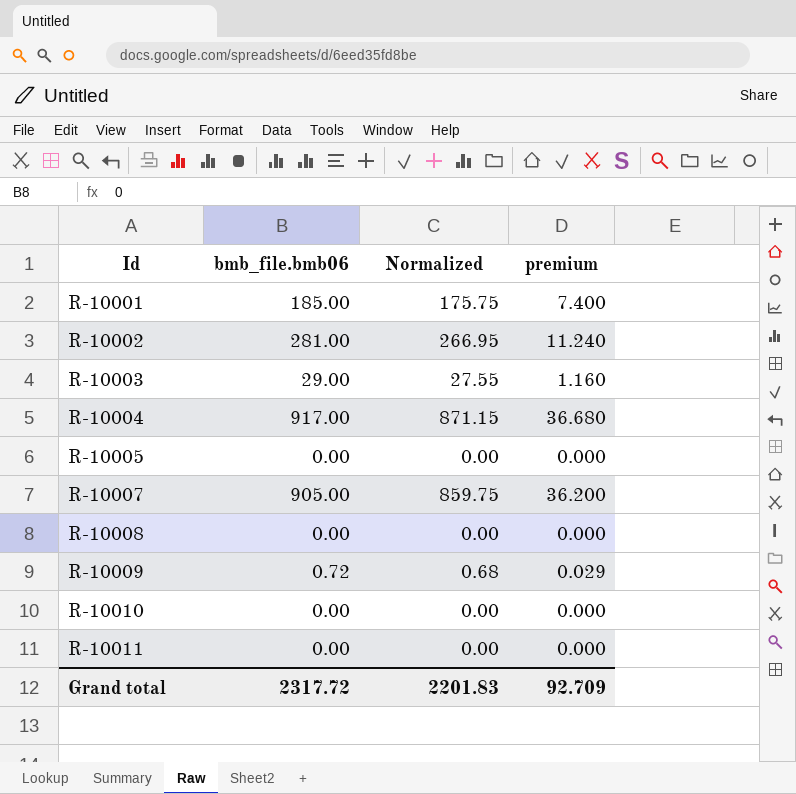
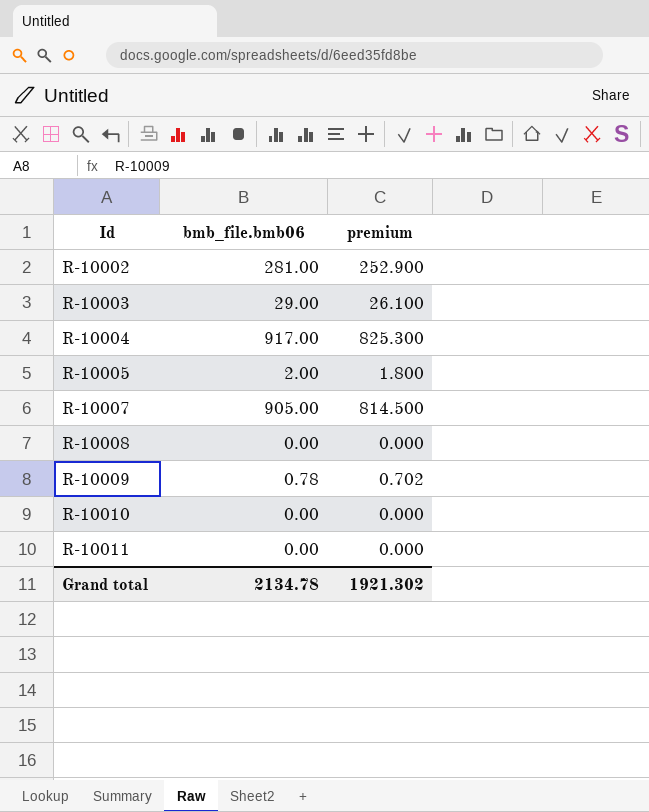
column Normalized | formula: [bmb_file.bmb06] * 0.95 -> none
column premium | formula: [bmb_file.bmb06] * 0.04 -> [bmb_file.bmb06] * 0.9
row R-10001: 185.00 | 175.75 | 7.400 -> none
R-10005 | bmb_file.bmb06: 0.00 -> 2.00
R-10009 | bmb_file.bmb06: 0.72 -> 0.78
Grand total | bmb_file.bmb06: 2317.72 -> 2134.78
Grand total | premium: 92.709 -> 1921.302

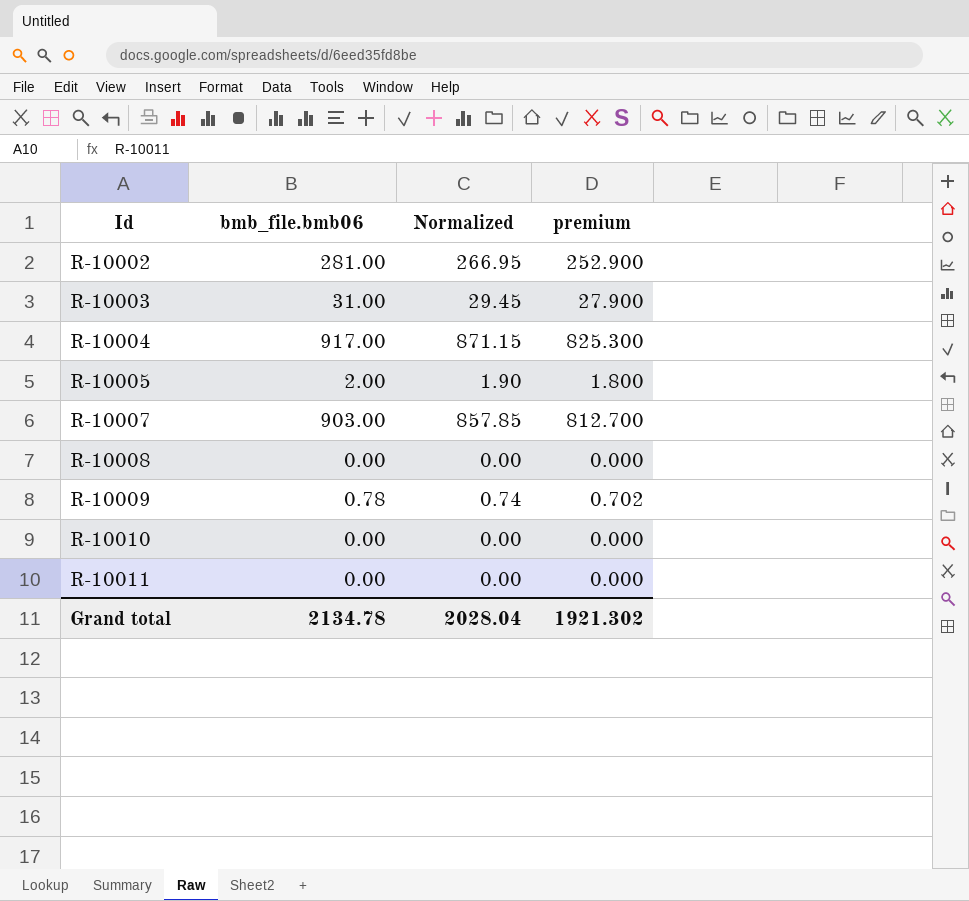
column Normalized | formula: none -> [bmb_file.bmb06] * 0.95
R-10003 | bmb_file.bmb06: 29.00 -> 31.00
R-10003 | premium: 26.100 -> 27.900
R-10007 | bmb_file.bmb06: 905.00 -> 903.00
R-10007 | premium: 814.500 -> 812.700

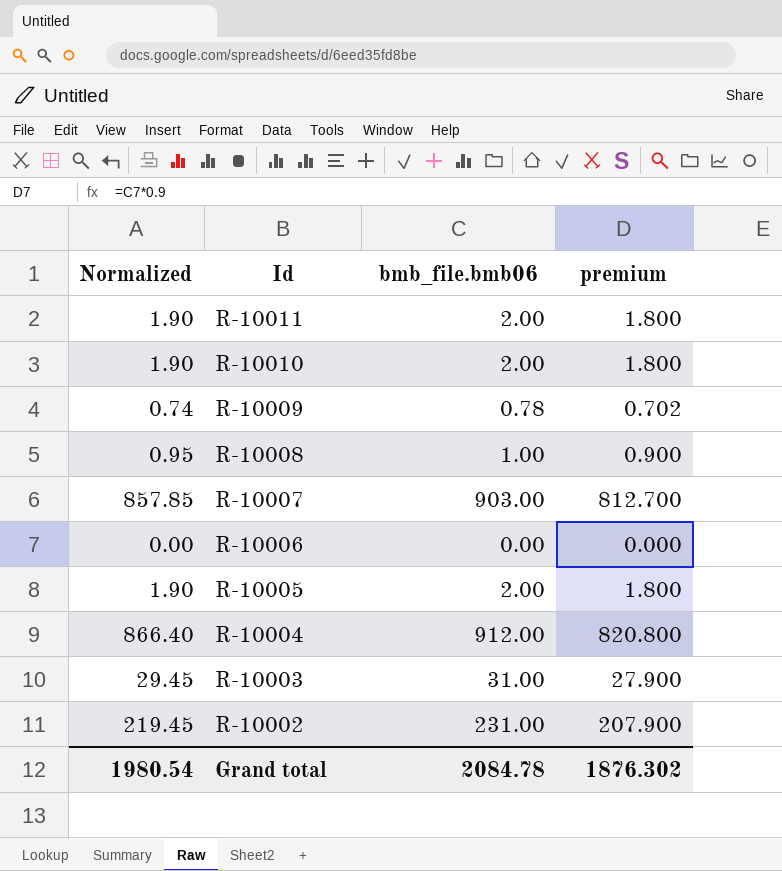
row order: Id ascending -> Id descending
column Normalized | position: 3 -> 1
R-10011 | Normalized: 0.00 -> 1.90
R-10011 | bmb_file.bmb06: 0.00 -> 2.00
R-10011 | premium: 0.000 -> 1.800
R-10010 | Normalized: 0.00 -> 1.90
R-10010 | bmb_file.bmb06: 0.00 -> 2.00
R-10010 | premium: 0.000 -> 1.800
R-10008 | Normalized: 0.00 -> 0.95
R-10008 | bmb_file.bmb06: 0.00 -> 1.00
R-10008 | premium: 0.000 -> 0.900
row R-10006: none -> 0.00 | 0.00 | 0.000
R-10004 | Normalized: 871.15 -> 866.40
R-10004 | bmb_file.bmb06: 917.00 -> 912.00
R-10004 | premium: 825.300 -> 820.800
R-10002 | Normalized: 266.95 -> 219.45
R-10002 | bmb_file.bmb06: 281.00 -> 231.00
R-10002 | premium: 252.900 -> 207.900
Grand total | Normalized: 2028.04 -> 1980.54
Grand total | bmb_file.bmb06: 2134.78 -> 2084.78
Grand total | premium: 1921.302 -> 1876.302

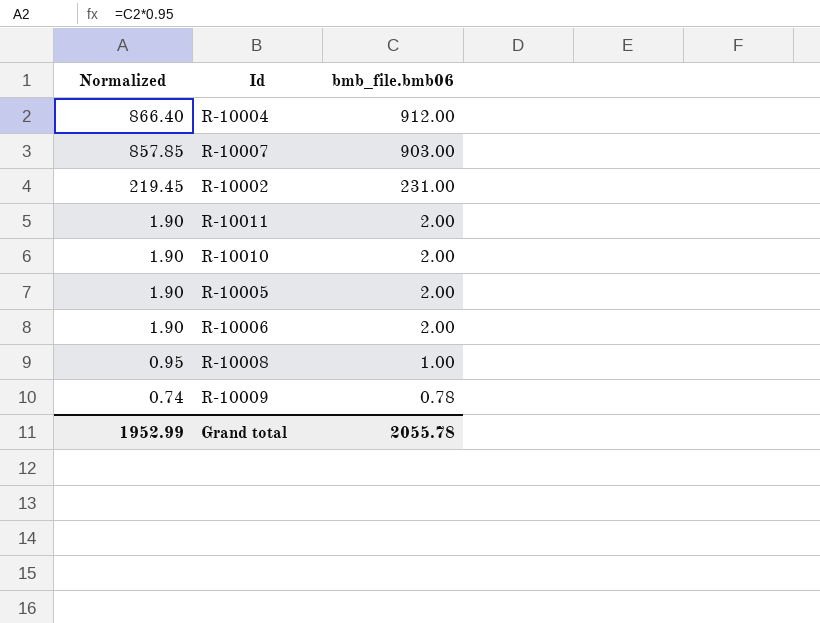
row order: Id descending -> Normalized descending
column premium | formula: [bmb_file.bmb06] * 0.9 -> none
row R-10003: 29.45 | 31.00 | 27.900 -> none
R-10006 | Normalized: 0.00 -> 1.90
R-10006 | bmb_file.bmb06: 0.00 -> 2.00
Grand total | Normalized: 1980.54 -> 1952.99
Grand total | bmb_file.bmb06: 2084.78 -> 2055.78

